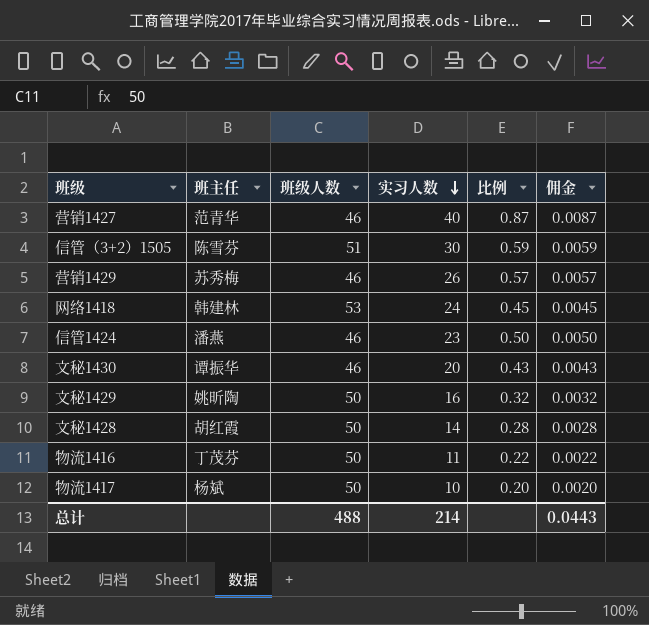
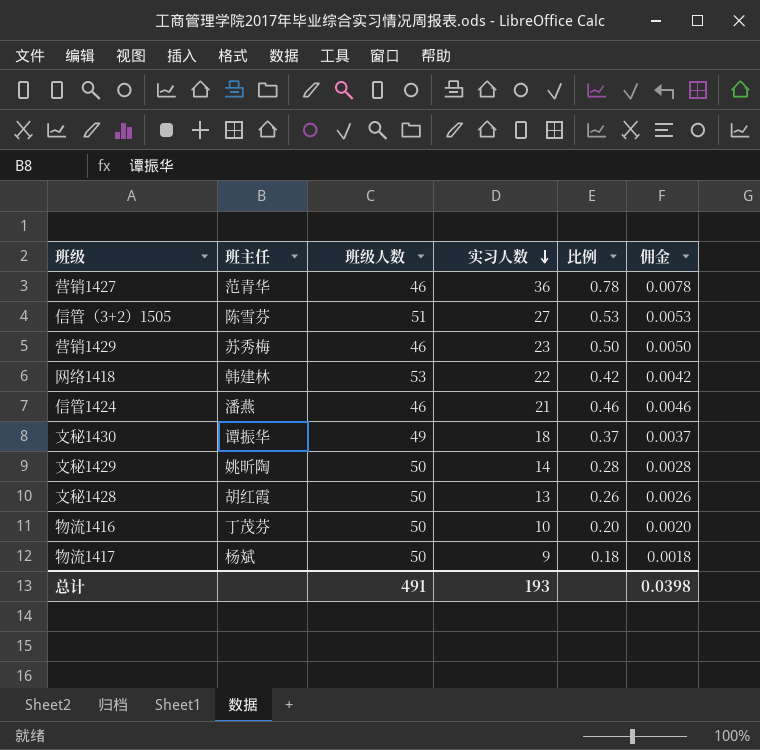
营销1427 | 实习人数: 40 -> 36
营销1427 | 比例: 0.87 -> 0.78
营销1427 | 佣金: 0.0087 -> 0.0078
信管（3+2）1505 | 实习人数: 30 -> 27
信管（3+2）1505 | 比例: 0.59 -> 0.53
信管（3+2）1505 | 佣金: 0.0059 -> 0.0053
营销1429 | 实习人数: 26 -> 23
营销1429 | 比例: 0.57 -> 0.50
营销1429 | 佣金: 0.0057 -> 0.0050
网络1418 | 实习人数: 24 -> 22
网络1418 | 比例: 0.45 -> 0.42
网络1418 | 佣金: 0.0045 -> 0.0042
信管1424 | 实习人数: 23 -> 21
信管1424 | 比例: 0.50 -> 0.46
信管1424 | 佣金: 0.0050 -> 0.0046
文秘1430 | 班级人数: 46 -> 49
文秘1430 | 实习人数: 20 -> 18
文秘1430 | 比例: 0.43 -> 0.37
文秘1430 | 佣金: 0.0043 -> 0.0037
文秘1429 | 实习人数: 16 -> 14
文秘1429 | 比例: 0.32 -> 0.28
文秘1429 | 佣金: 0.0032 -> 0.0028
文秘1428 | 实习人数: 14 -> 13
文秘1428 | 比例: 0.28 -> 0.26
文秘1428 | 佣金: 0.0028 -> 0.0026
物流1416 | 实习人数: 11 -> 10
物流1416 | 比例: 0.22 -> 0.20
物流1416 | 佣金: 0.0022 -> 0.0020
物流1417 | 实习人数: 10 -> 9
物流1417 | 比例: 0.20 -> 0.18
物流1417 | 佣金: 0.0020 -> 0.0018
总计 | 班级人数: 488 -> 491
总计 | 实习人数: 214 -> 193
总计 | 佣金: 0.0443 -> 0.0398

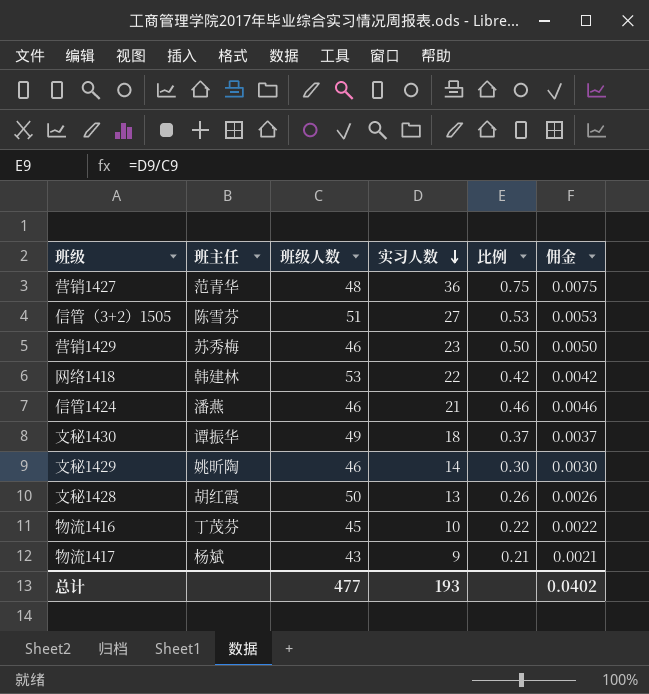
营销1427 | 班级人数: 46 -> 48
营销1427 | 比例: 0.78 -> 0.75
营销1427 | 佣金: 0.0078 -> 0.0075
文秘1429 | 班级人数: 50 -> 46
文秘1429 | 比例: 0.28 -> 0.30
文秘1429 | 佣金: 0.0028 -> 0.0030
物流1416 | 班级人数: 50 -> 45
物流1416 | 比例: 0.20 -> 0.22
物流1416 | 佣金: 0.0020 -> 0.0022
物流1417 | 班级人数: 50 -> 43
物流1417 | 比例: 0.18 -> 0.21
物流1417 | 佣金: 0.0018 -> 0.0021
总计 | 班级人数: 491 -> 477
总计 | 佣金: 0.0398 -> 0.0402

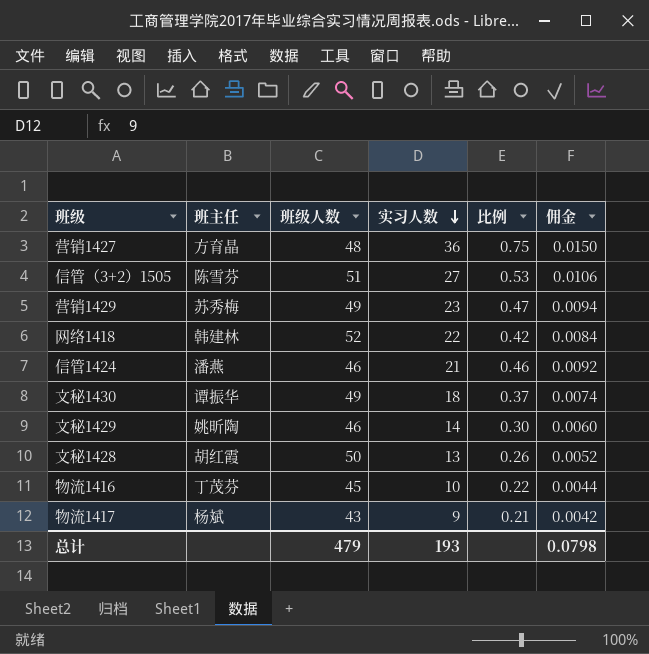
column 佣金 | formula: [比例] * 0.01 -> [比例] * 0.02
营销1427 | 班主任: 范青华 -> 方育晶
营销1429 | 班级人数: 46 -> 49
营销1429 | 比例: 0.50 -> 0.47
网络1418 | 班级人数: 53 -> 52
总计 | 班级人数: 477 -> 479
总计 | 佣金: 0.0402 -> 0.0798

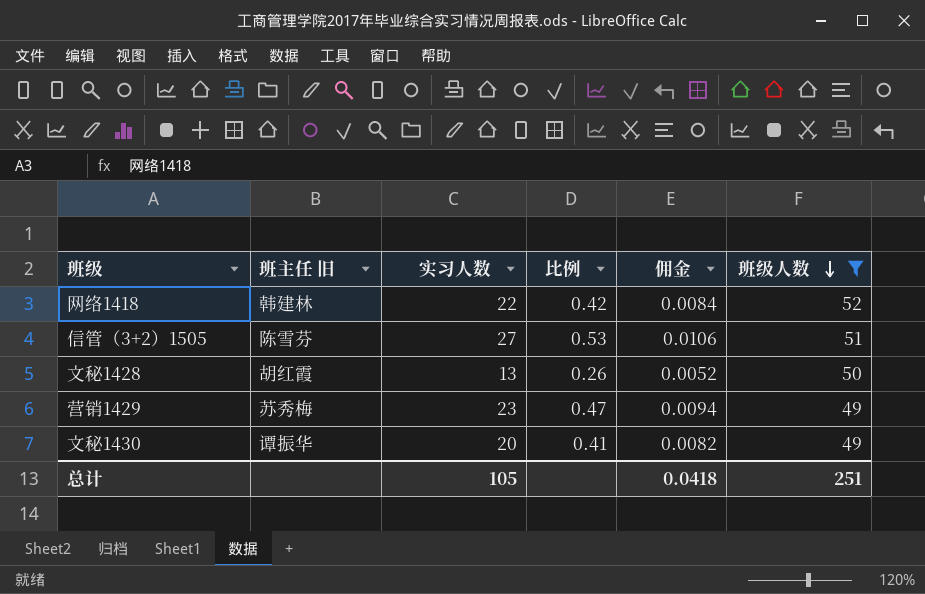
filter: none -> 班级人数 >= 49
row order: 实习人数 descending -> 班级人数 descending
column name: 班主任 -> 班主任 旧
column 班级人数 | position: 3 -> 6
文秘1430 | 实习人数: 18 -> 20
文秘1430 | 比例: 0.37 -> 0.41
文秘1430 | 佣金: 0.0074 -> 0.0082
总计 | 实习人数: 193 -> 105
总计 | 佣金: 0.0798 -> 0.0418
总计 | 班级人数: 479 -> 251

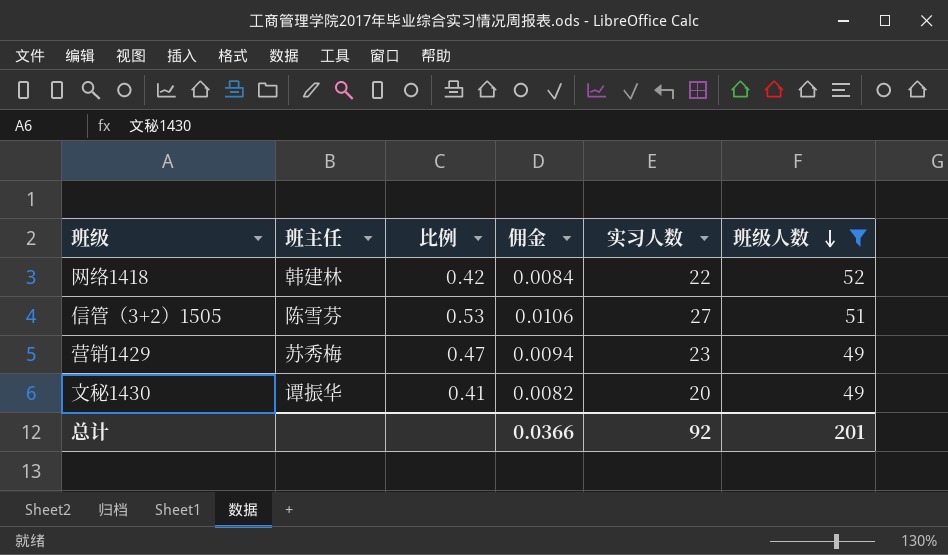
column name: 班主任 旧 -> 班主任
column 实习人数 | position: 3 -> 5
row 文秘1428: 胡红霞 | 13 | 0.26 | 0.0052 | 50 -> none
总计 | 佣金: 0.0418 -> 0.0366
总计 | 实习人数: 105 -> 92
总计 | 班级人数: 251 -> 201

